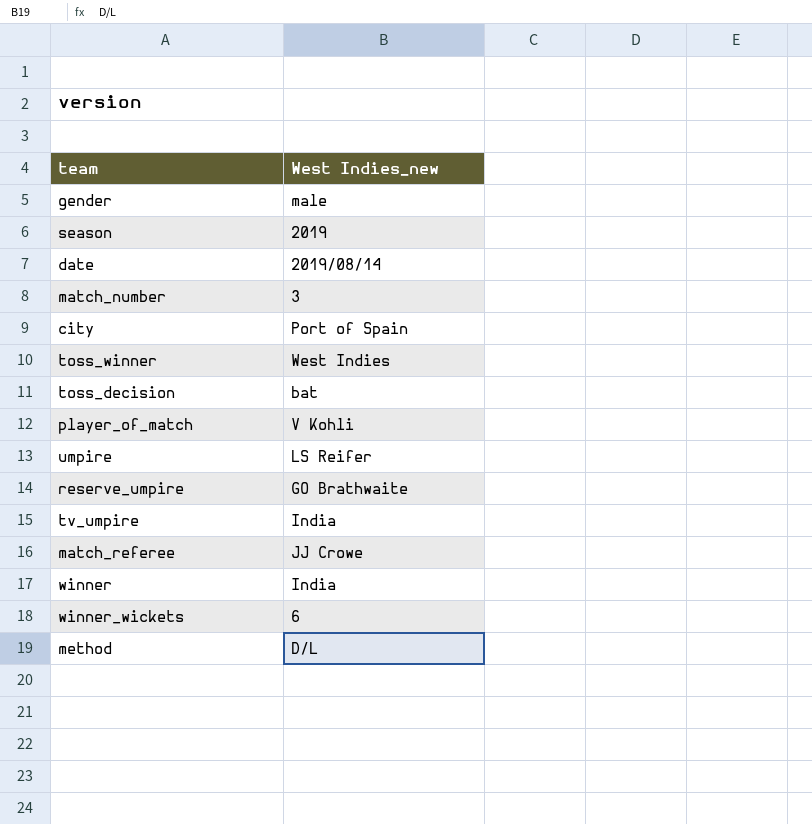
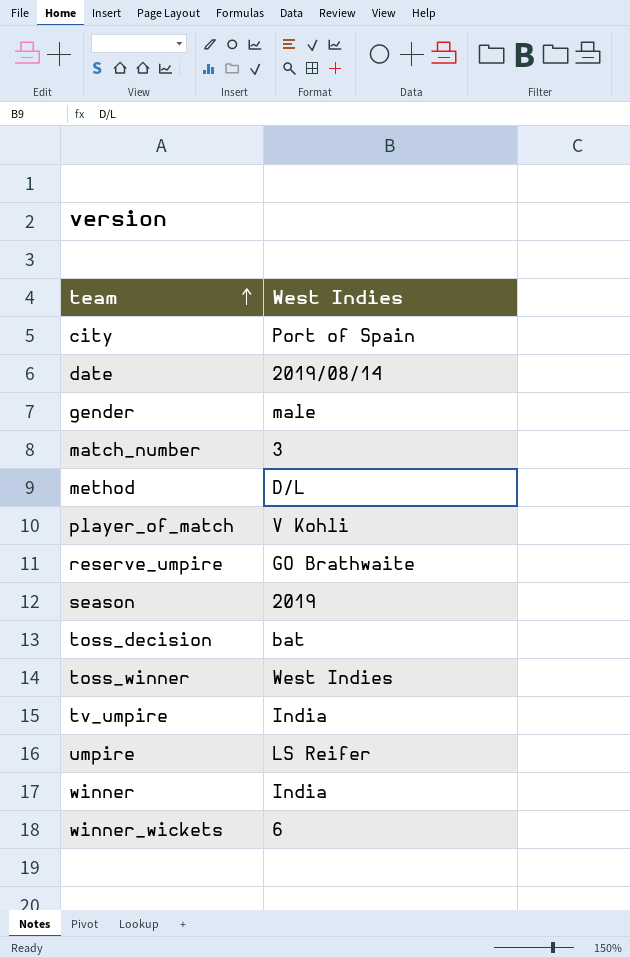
row order: none -> team ascending
column name: West Indies_new -> West Indies
row match_referee: JJ Crowe -> none

